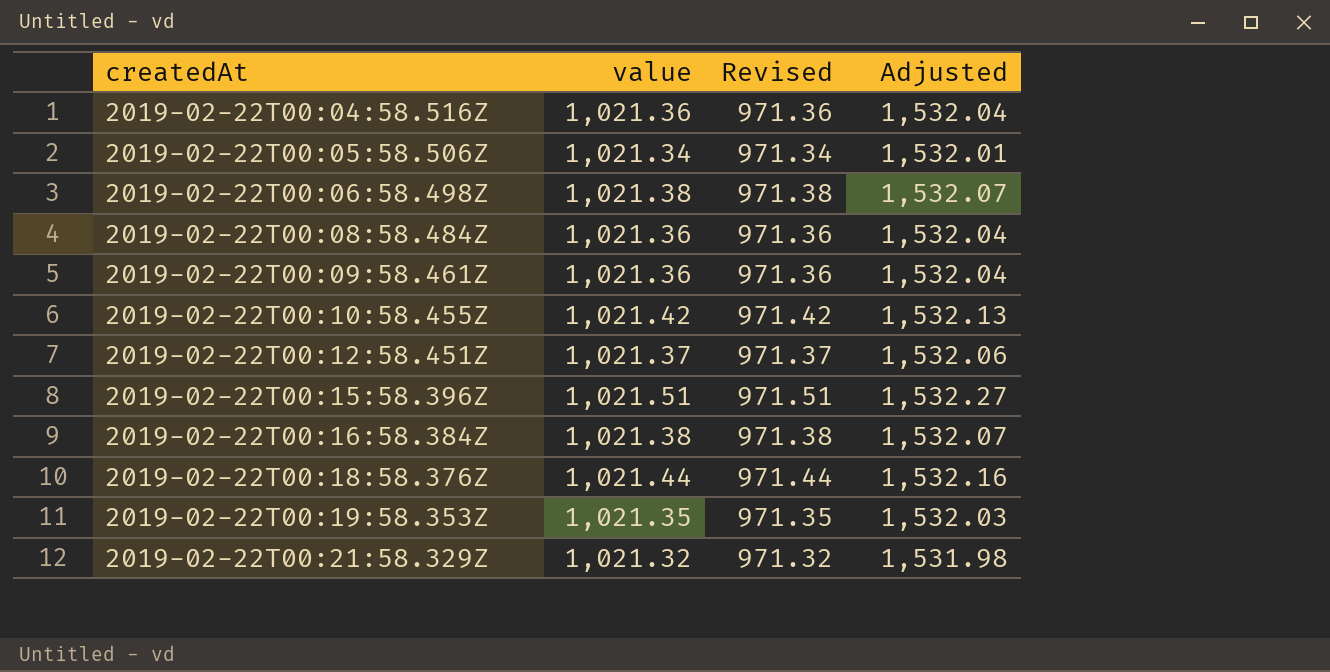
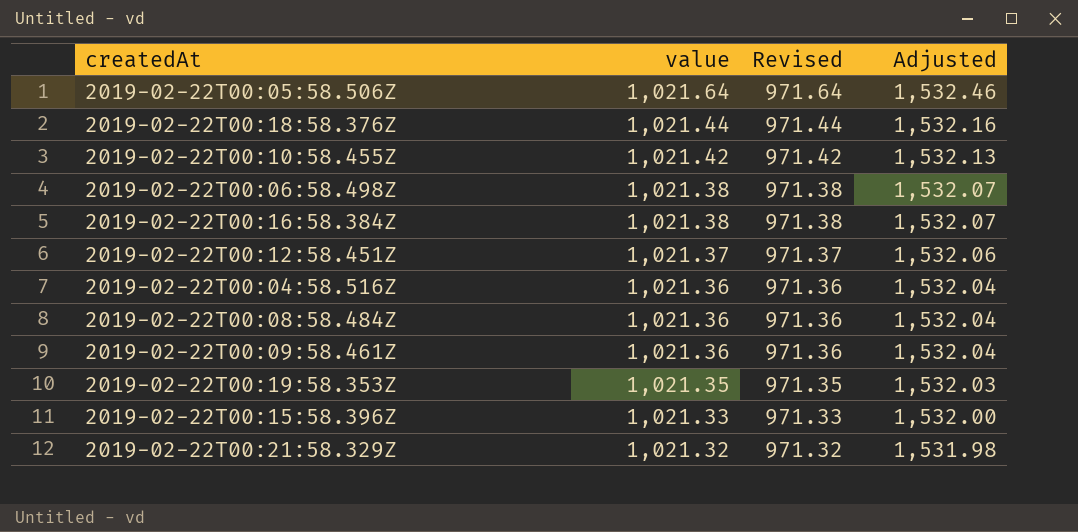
row order: createdAt ascending -> value descending
2019-02-22T00:05:58.506Z | value: 1,021.34 -> 1,021.64
2019-02-22T00:05:58.506Z | Revised: 971.34 -> 971.64
2019-02-22T00:05:58.506Z | Adjusted: 1,532.01 -> 1,532.46
2019-02-22T00:15:58.396Z | value: 1,021.51 -> 1,021.33
2019-02-22T00:15:58.396Z | Revised: 971.51 -> 971.33
2019-02-22T00:15:58.396Z | Adjusted: 1,532.27 -> 1,532.00

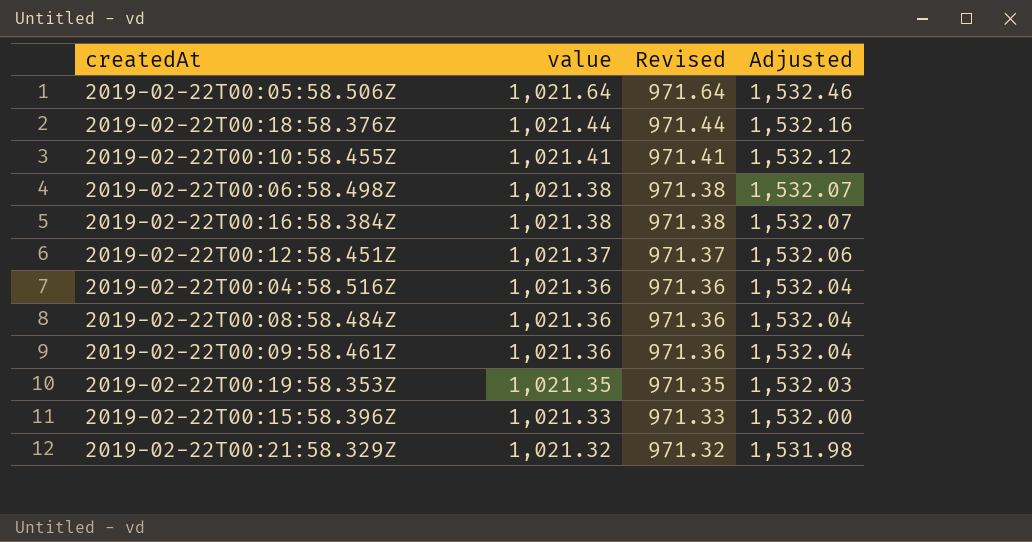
2019-02-22T00:10:58.455Z | value: 1,021.42 -> 1,021.41
2019-02-22T00:10:58.455Z | Revised: 971.42 -> 971.41
2019-02-22T00:10:58.455Z | Adjusted: 1,532.13 -> 1,532.12

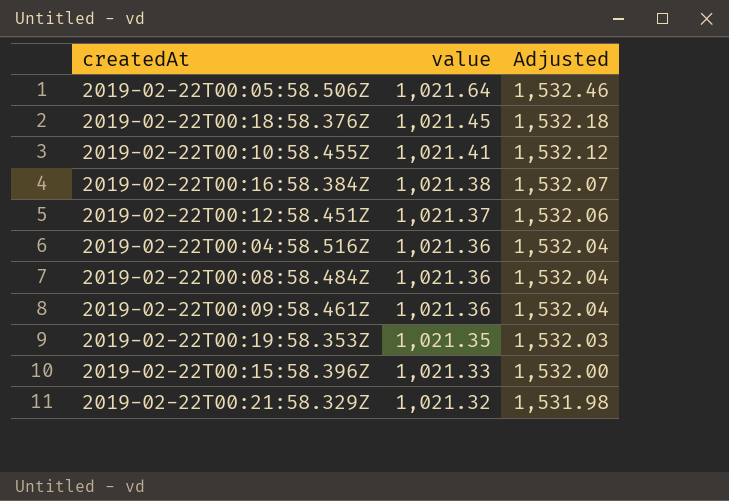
column Revised | formula: [value] - 50 -> none
row 2019-02-22T00:06:58.498Z: 1,021.38 | 971.38 | 1,532.07 -> none
2019-02-22T00:18:58.376Z | value: 1,021.44 -> 1,021.45
2019-02-22T00:18:58.376Z | Adjusted: 1,532.16 -> 1,532.18

